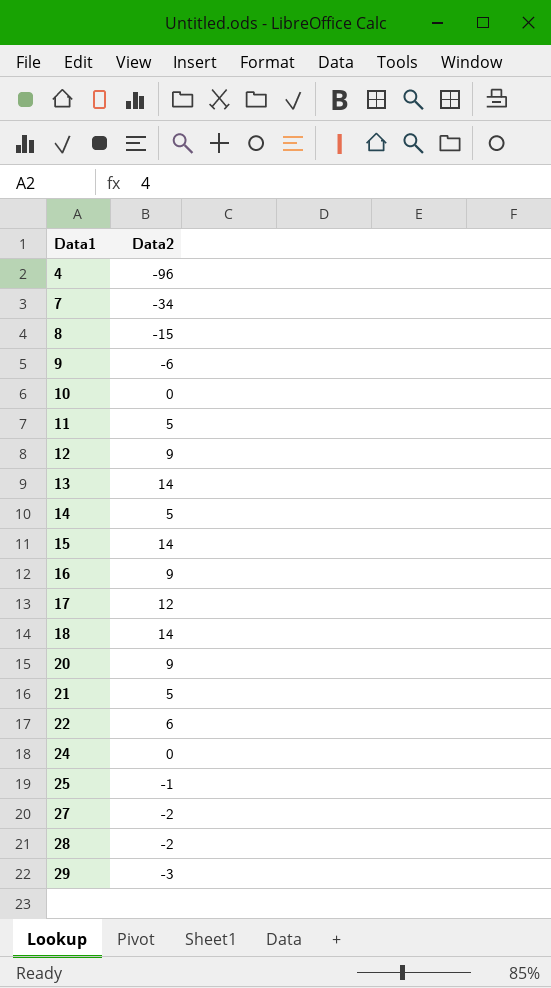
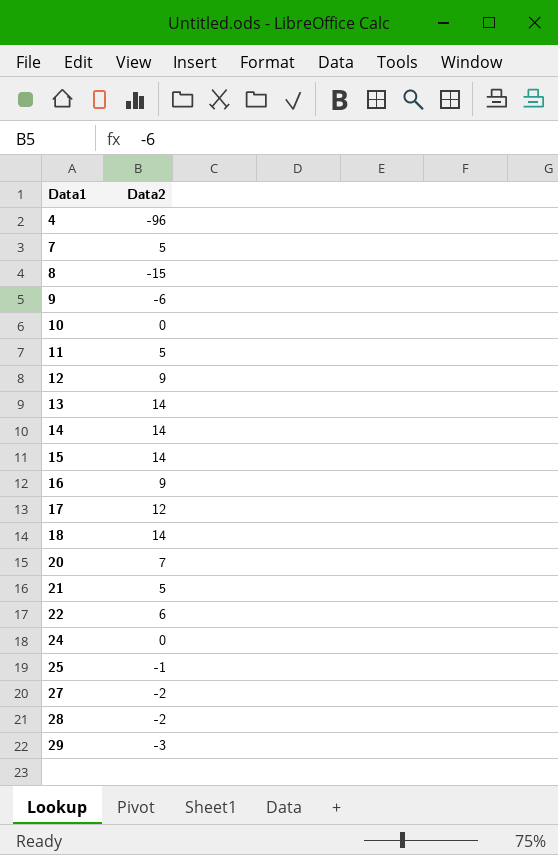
7 | Data2: -34 -> 5
14 | Data2: 5 -> 14
20 | Data2: 9 -> 7

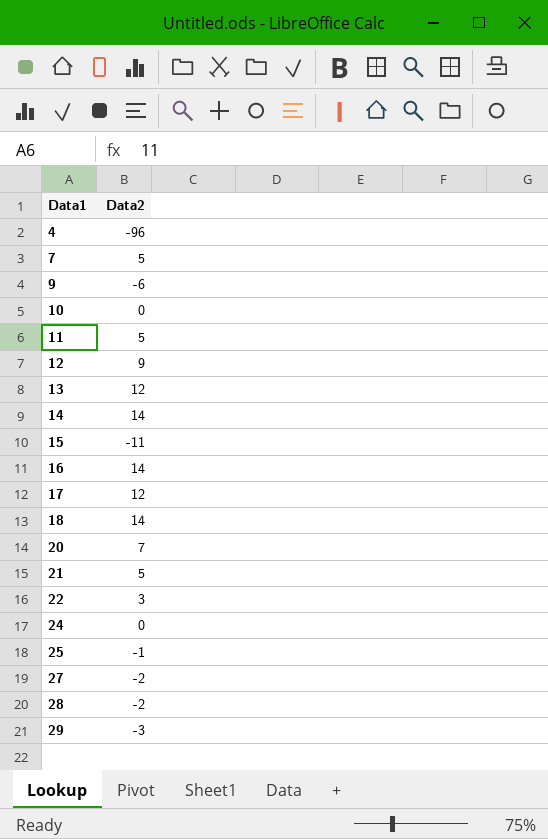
row 8: -15 -> none
13 | Data2: 14 -> 12
15 | Data2: 14 -> -11
16 | Data2: 9 -> 14
22 | Data2: 6 -> 3

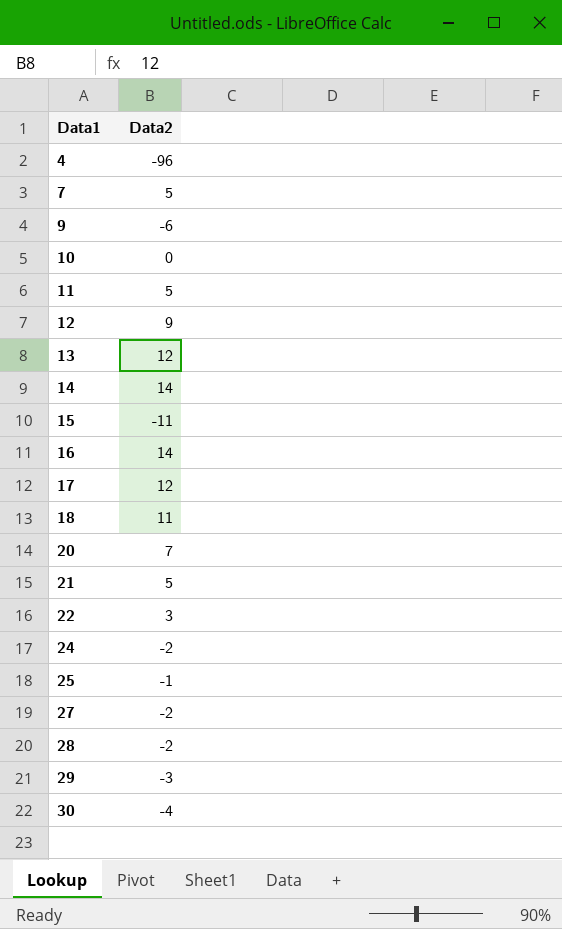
18 | Data2: 14 -> 11
24 | Data2: 0 -> -2
row 30: none -> -4

